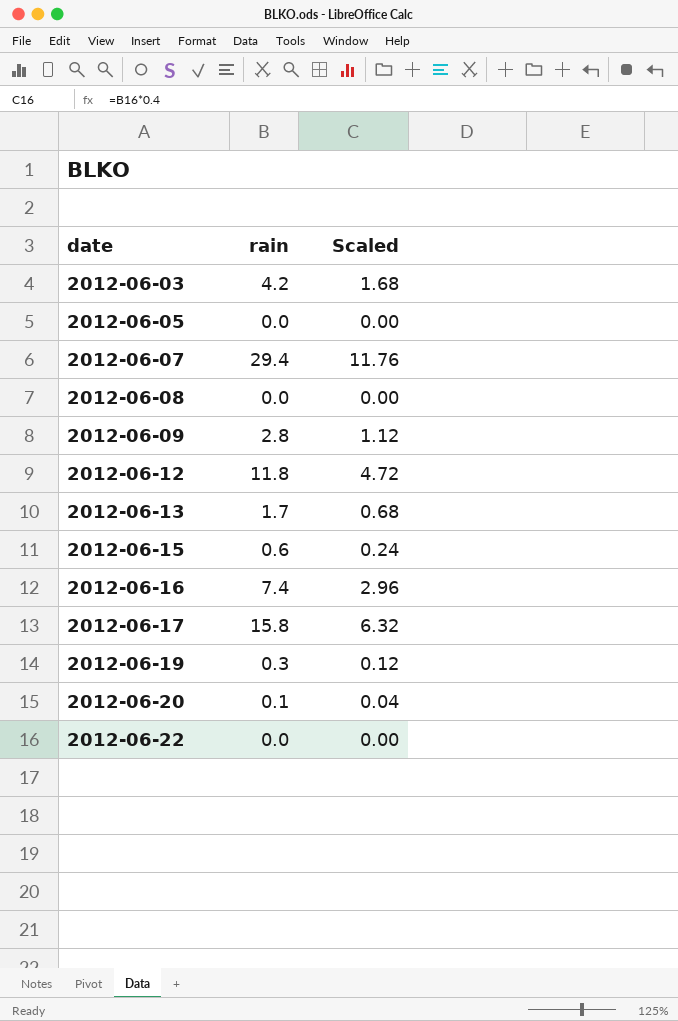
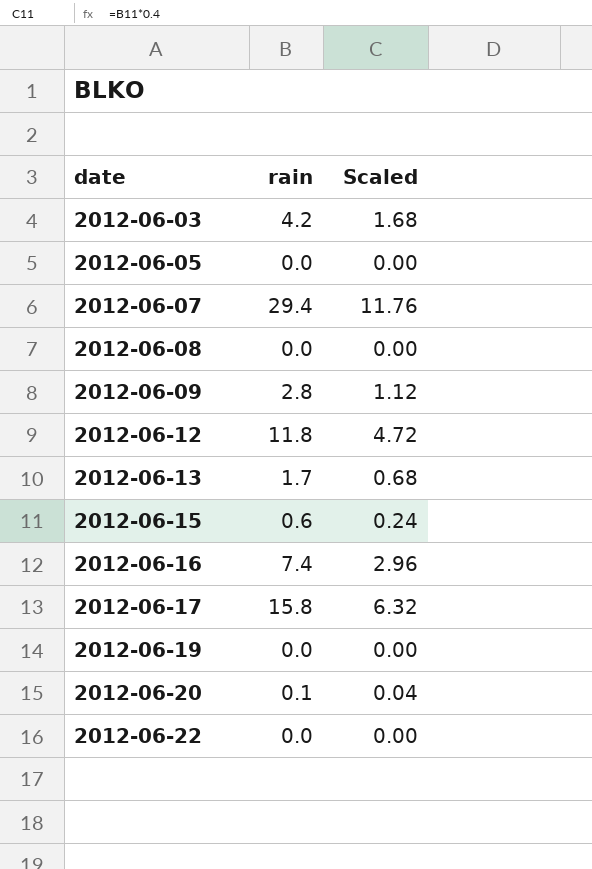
2012-06-19 | rain: 0.3 -> 0.0
2012-06-19 | Scaled: 0.12 -> 0.00

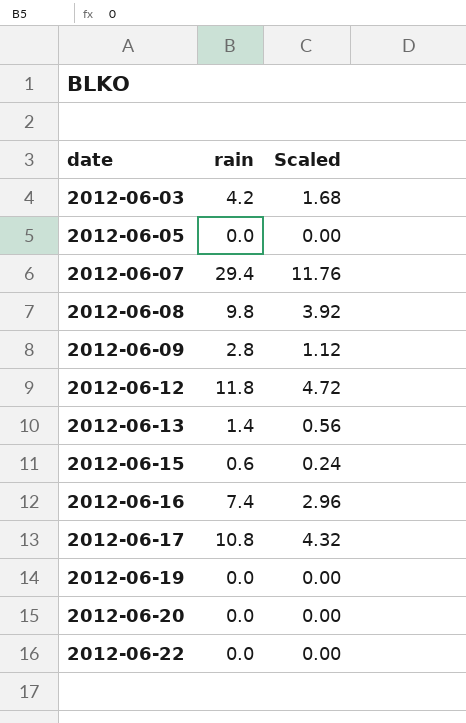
2012-06-08 | rain: 0.0 -> 9.8
2012-06-08 | Scaled: 0.00 -> 3.92
2012-06-13 | rain: 1.7 -> 1.4
2012-06-13 | Scaled: 0.68 -> 0.56
2012-06-17 | rain: 15.8 -> 10.8
2012-06-17 | Scaled: 6.32 -> 4.32
2012-06-20 | rain: 0.1 -> 0.0
2012-06-20 | Scaled: 0.04 -> 0.00

